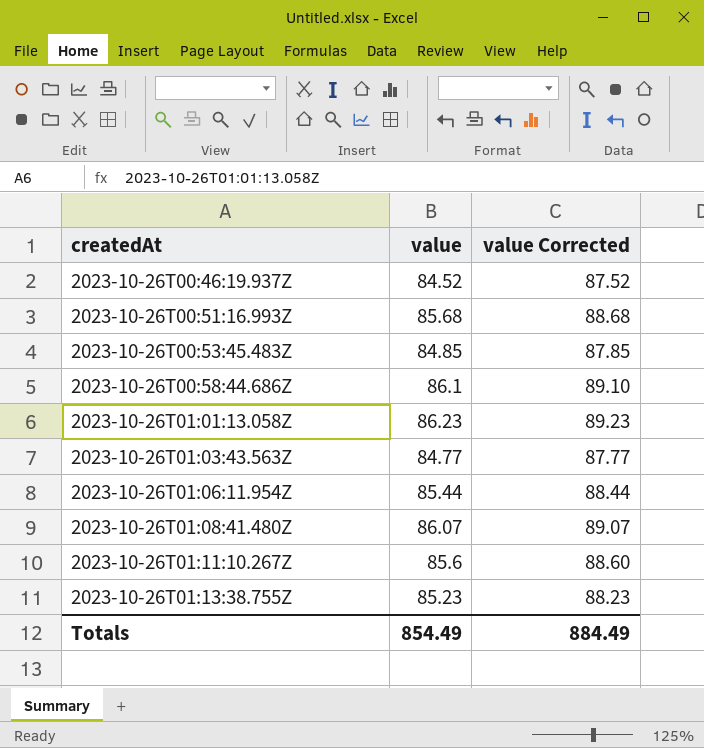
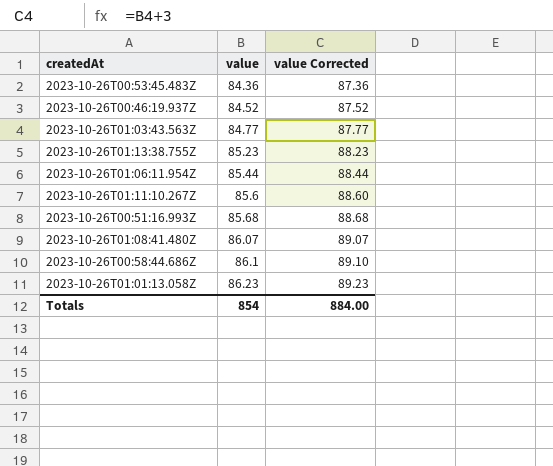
row order: createdAt ascending -> value ascending
2023-10-26T00:53:45.483Z | value: 84.85 -> 84.36
2023-10-26T00:53:45.483Z | value Corrected: 87.85 -> 87.36
Totals | value: 854.49 -> 854
Totals | value Corrected: 884.49 -> 884.00

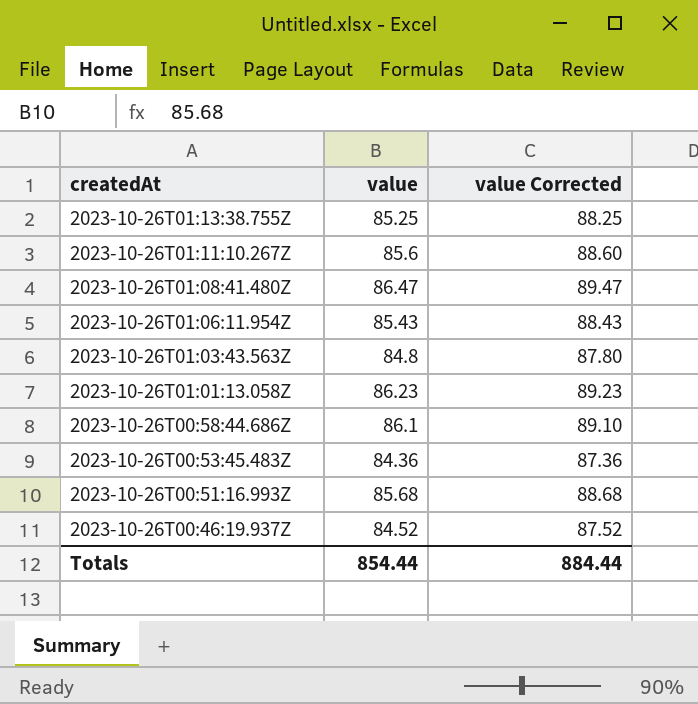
row order: value ascending -> createdAt descending
2023-10-26T01:13:38.755Z | value: 85.23 -> 85.25
2023-10-26T01:13:38.755Z | value Corrected: 88.23 -> 88.25
2023-10-26T01:08:41.480Z | value: 86.07 -> 86.47
2023-10-26T01:08:41.480Z | value Corrected: 89.07 -> 89.47
2023-10-26T01:06:11.954Z | value: 85.44 -> 85.43
2023-10-26T01:06:11.954Z | value Corrected: 88.44 -> 88.43
2023-10-26T01:03:43.563Z | value: 84.77 -> 84.8
2023-10-26T01:03:43.563Z | value Corrected: 87.77 -> 87.80
Totals | value: 854 -> 854.44
Totals | value Corrected: 884.00 -> 884.44

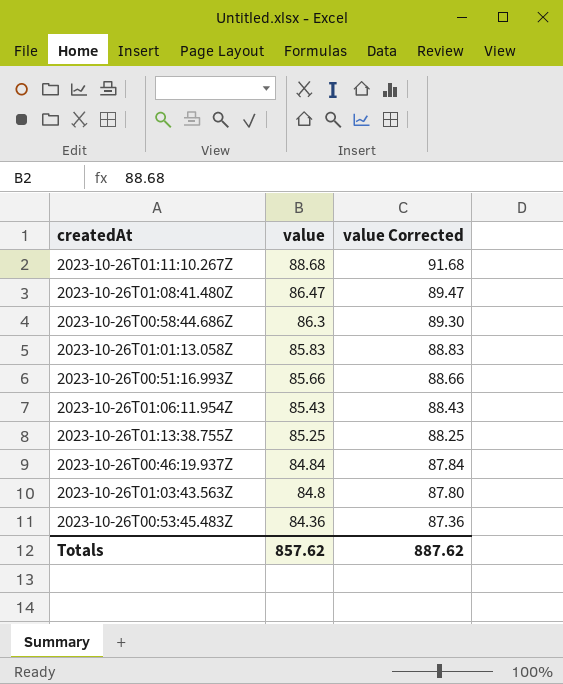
row order: createdAt descending -> value descending
2023-10-26T01:11:10.267Z | value: 85.6 -> 88.68
2023-10-26T01:11:10.267Z | value Corrected: 88.60 -> 91.68
2023-10-26T00:58:44.686Z | value: 86.1 -> 86.3
2023-10-26T00:58:44.686Z | value Corrected: 89.10 -> 89.30
2023-10-26T01:01:13.058Z | value: 86.23 -> 85.83
2023-10-26T01:01:13.058Z | value Corrected: 89.23 -> 88.83
2023-10-26T00:51:16.993Z | value: 85.68 -> 85.66
2023-10-26T00:51:16.993Z | value Corrected: 88.68 -> 88.66
2023-10-26T00:46:19.937Z | value: 84.52 -> 84.84
2023-10-26T00:46:19.937Z | value Corrected: 87.52 -> 87.84
Totals | value: 854.44 -> 857.62
Totals | value Corrected: 884.44 -> 887.62

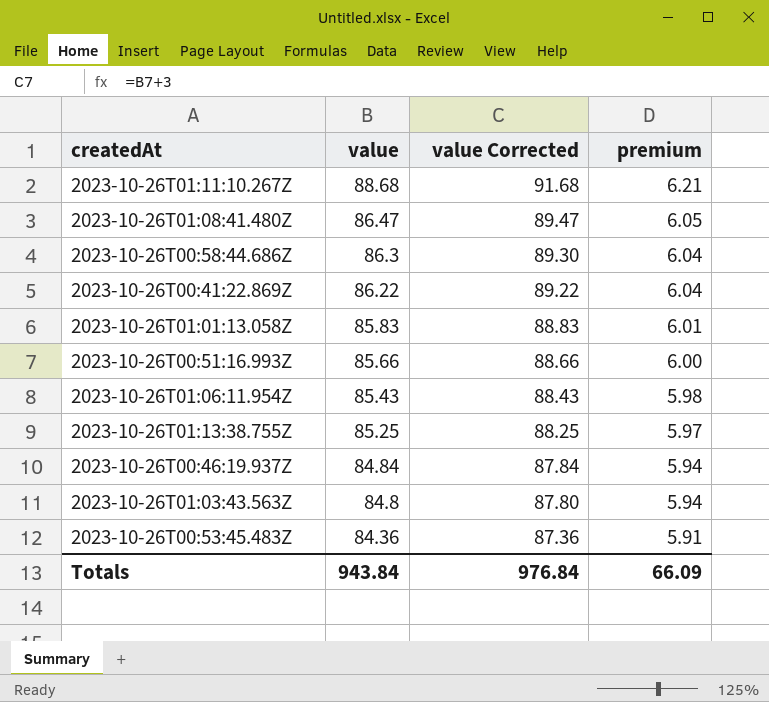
column premium | formula: none -> [value] * 0.07
row 2023-10-26T00:41:22.869Z: none -> 86.22 | 89.22 | 6.04
Totals | value: 857.62 -> 943.84
Totals | value Corrected: 887.62 -> 976.84

